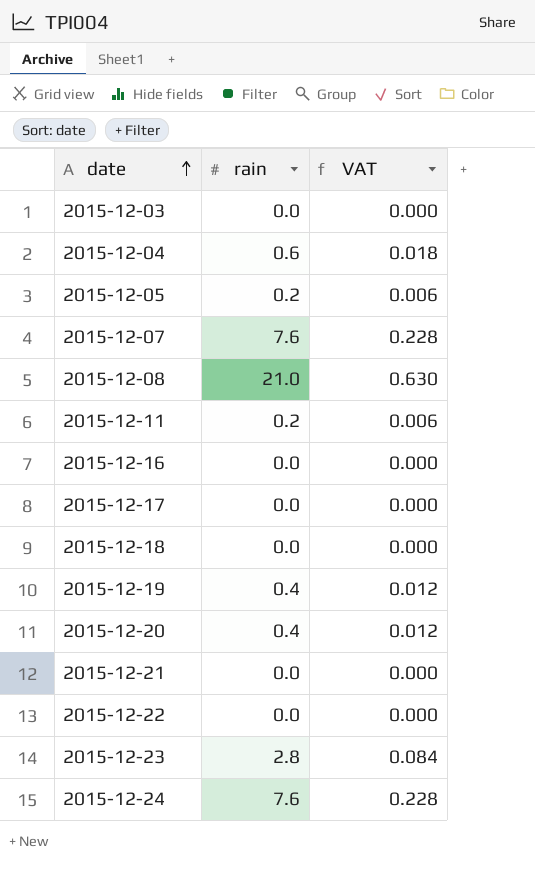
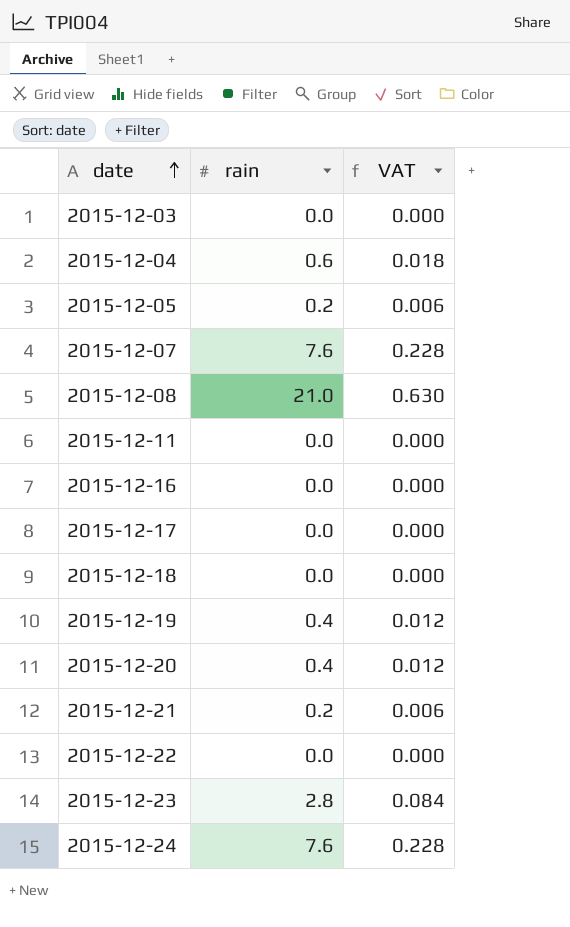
2015-12-11 | rain: 0.2 -> 0.0
2015-12-11 | VAT: 0.006 -> 0.000
2015-12-21 | rain: 0.0 -> 0.2
2015-12-21 | VAT: 0.000 -> 0.006

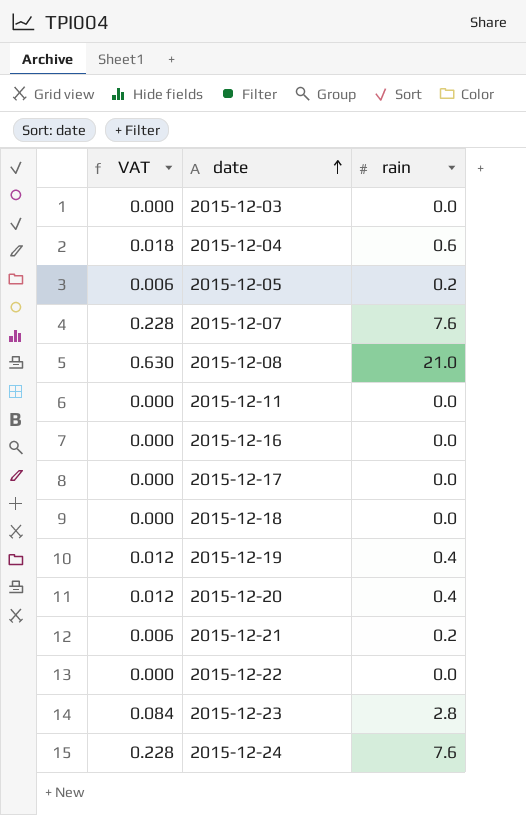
column VAT | position: 3 -> 1

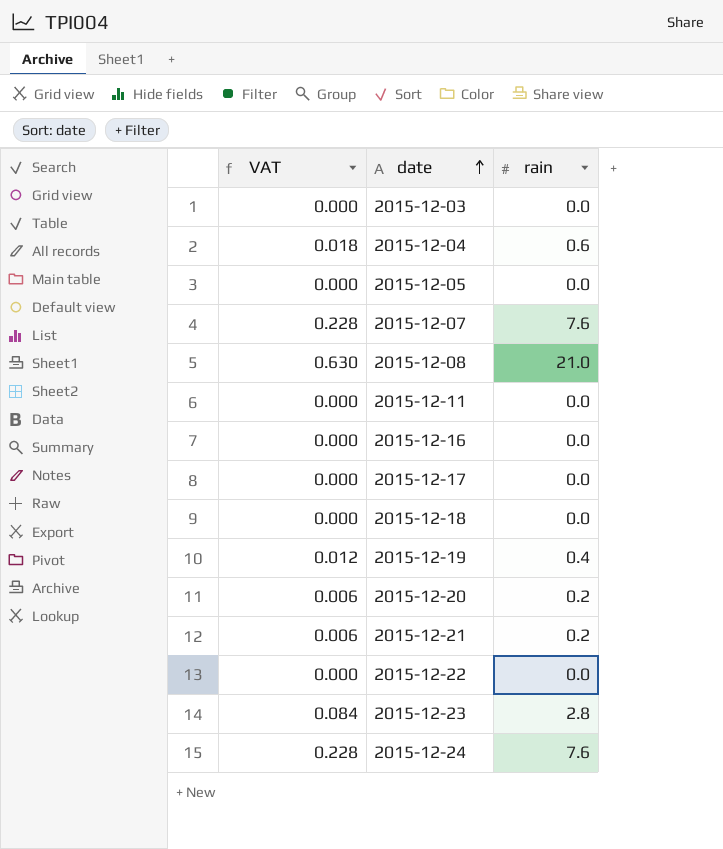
2015-12-05 | VAT: 0.006 -> 0.000
2015-12-05 | rain: 0.2 -> 0.0
2015-12-20 | VAT: 0.012 -> 0.006
2015-12-20 | rain: 0.4 -> 0.2

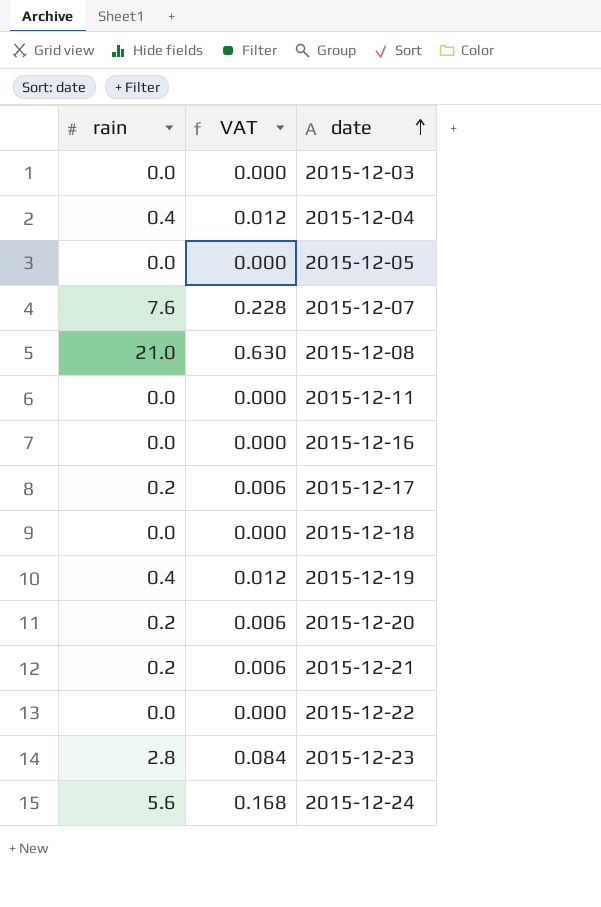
column rain | position: 3 -> 1
2015-12-04 | rain: 0.6 -> 0.4
2015-12-04 | VAT: 0.018 -> 0.012
2015-12-17 | rain: 0.0 -> 0.2
2015-12-17 | VAT: 0.000 -> 0.006
2015-12-24 | rain: 7.6 -> 5.6
2015-12-24 | VAT: 0.228 -> 0.168

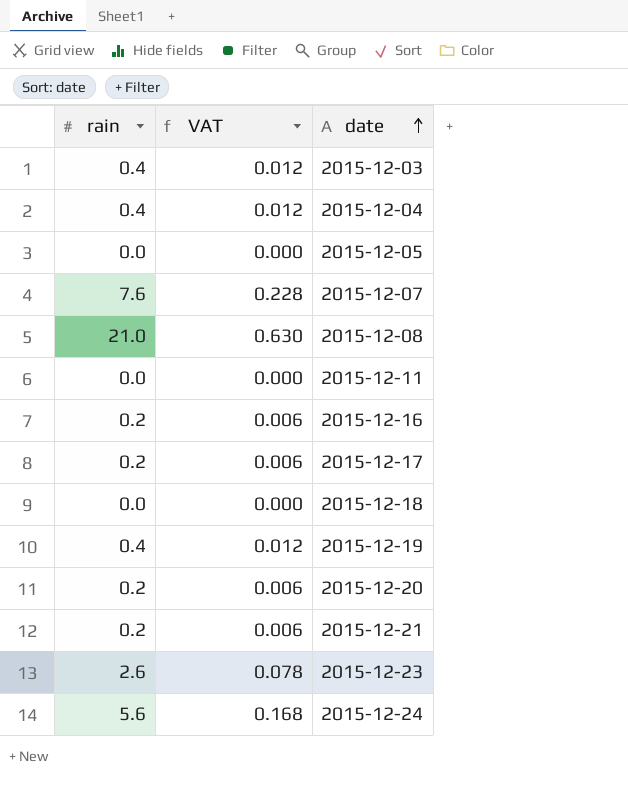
row 2015-12-22: 0.0 | 0.000 -> none
2015-12-03 | rain: 0.0 -> 0.4
2015-12-03 | VAT: 0.000 -> 0.012
2015-12-16 | rain: 0.0 -> 0.2
2015-12-16 | VAT: 0.000 -> 0.006
2015-12-23 | rain: 2.8 -> 2.6
2015-12-23 | VAT: 0.084 -> 0.078

